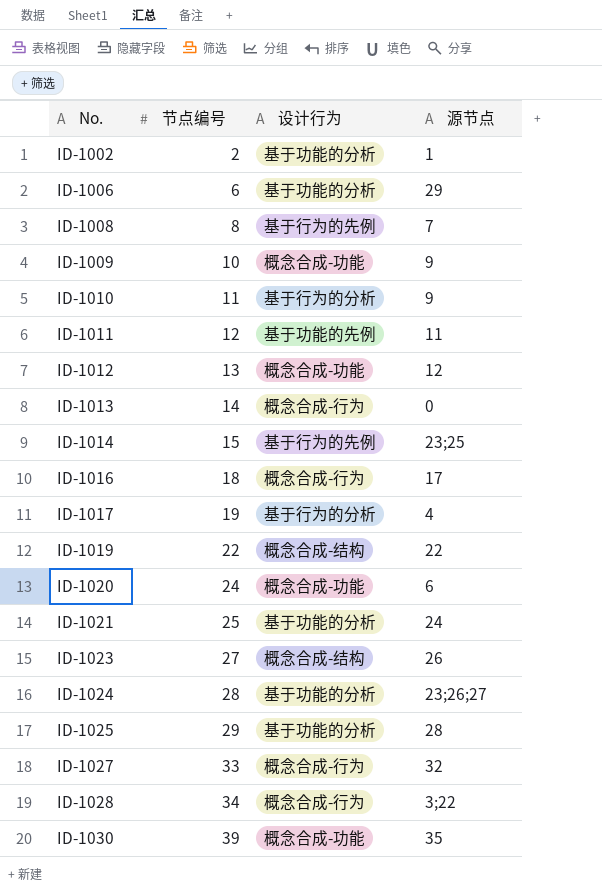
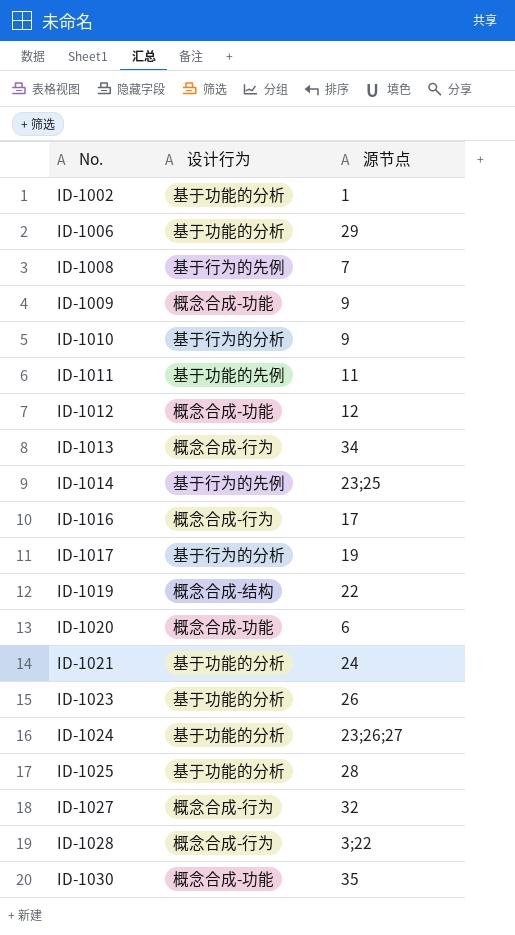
column 节点编号 | position: 2 -> none
ID-1013 | 源节点: 0 -> 34
ID-1017 | 源节点: 4 -> 19
ID-1023 | 设计行为: 概念合成-结构 -> 基于功能的分析

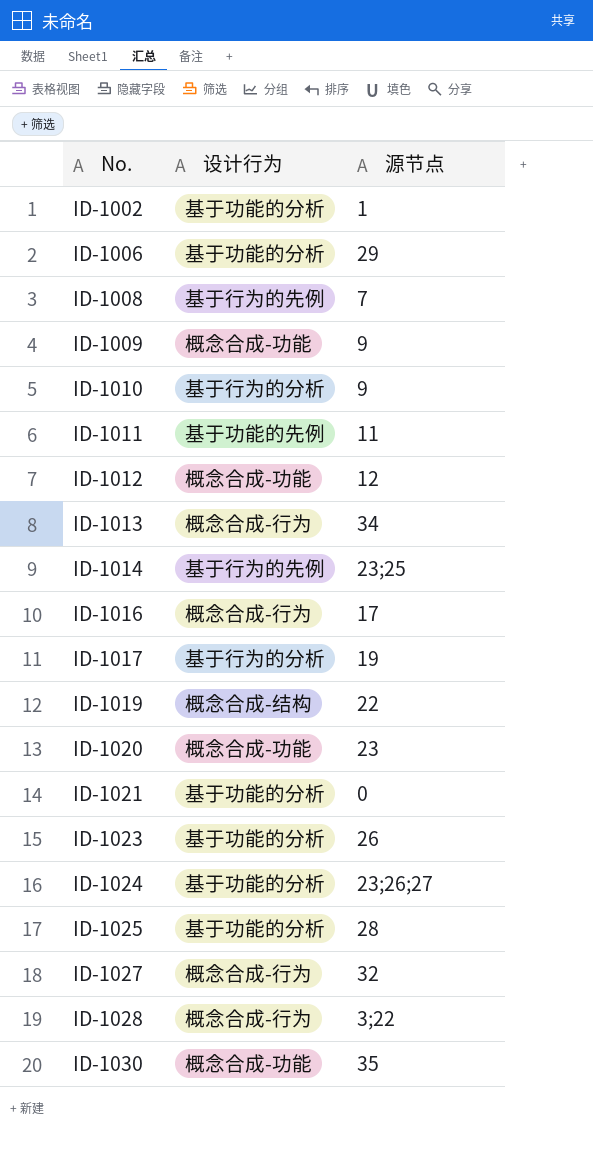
ID-1020 | 源节点: 6 -> 23
ID-1021 | 源节点: 24 -> 0

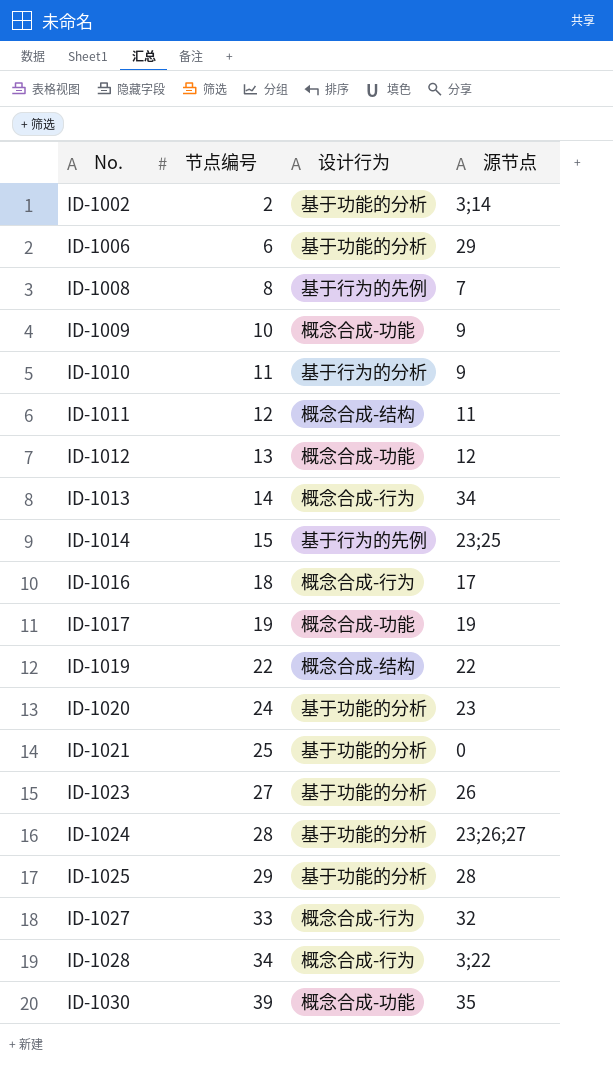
column 节点编号 | position: none -> 2
ID-1002 | 源节点: 1 -> 3;14
ID-1011 | 设计行为: 基于功能的先例 -> 概念合成-结构
ID-1017 | 设计行为: 基于行为的分析 -> 概念合成-功能
ID-1020 | 设计行为: 概念合成-功能 -> 基于功能的分析

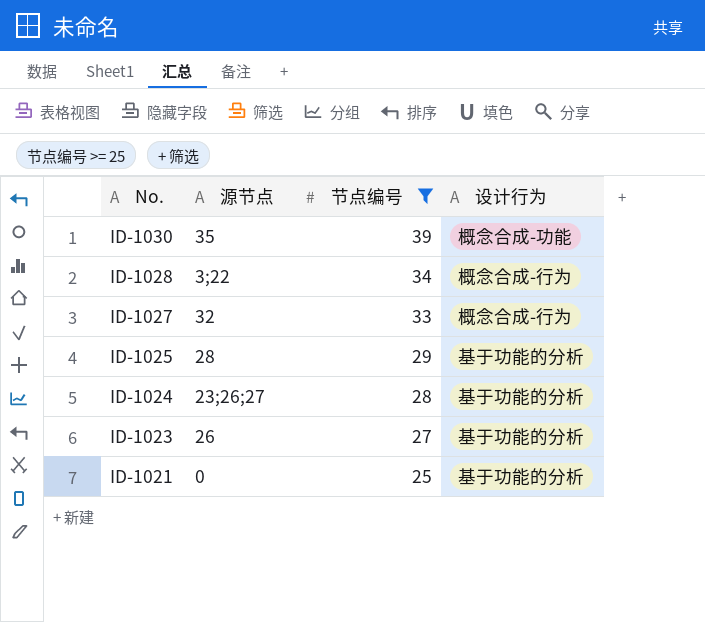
filter: none -> 节点编号 >= 25
row order: No. ascending -> No. descending
column 源节点 | position: 4 -> 2

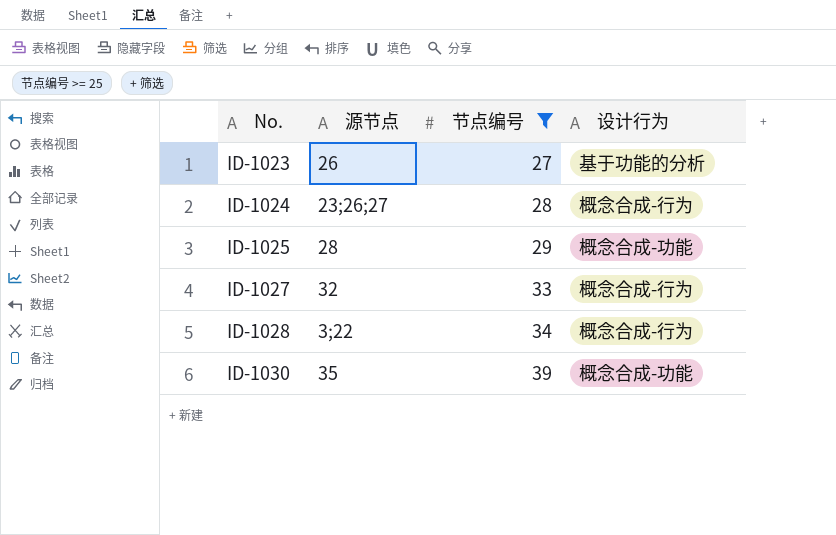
row order: No. descending -> No. ascending
row ID-1021: 0 | 25 | 基于功能的分析 -> none
ID-1024 | 设计行为: 基于功能的分析 -> 概念合成-行为
ID-1025 | 设计行为: 基于功能的分析 -> 概念合成-功能

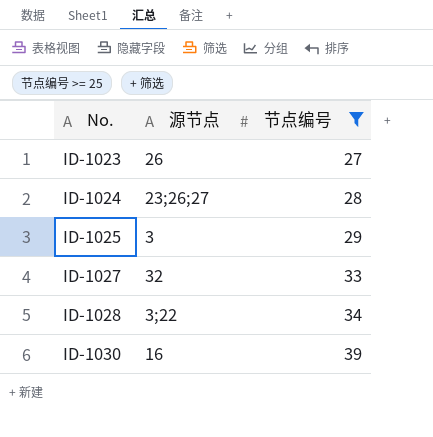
column 设计行为 | position: 4 -> none
ID-1025 | 源节点: 28 -> 3
ID-1030 | 源节点: 35 -> 16

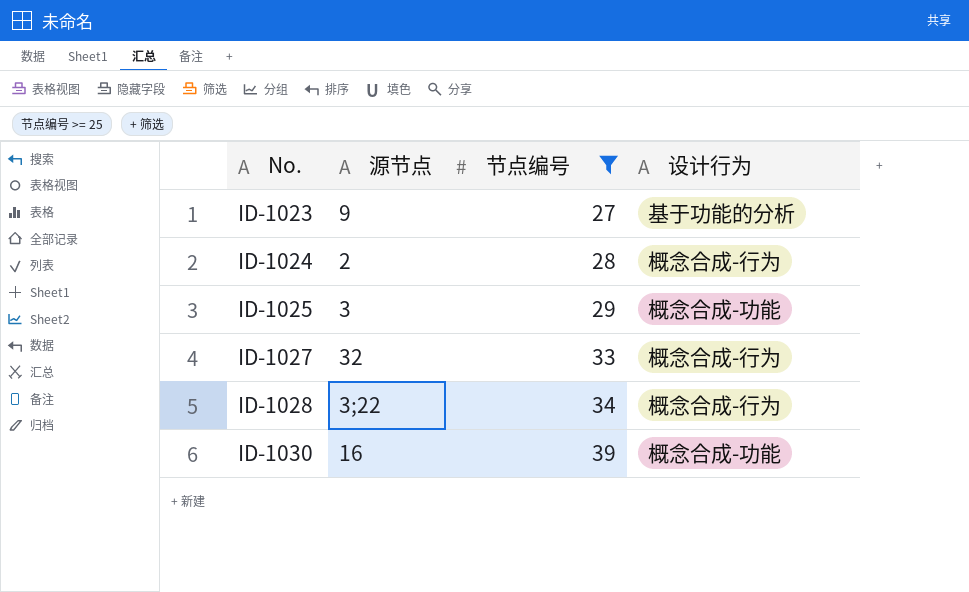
column 设计行为 | position: none -> 4
ID-1023 | 源节点: 26 -> 9
ID-1024 | 源节点: 23;26;27 -> 2

